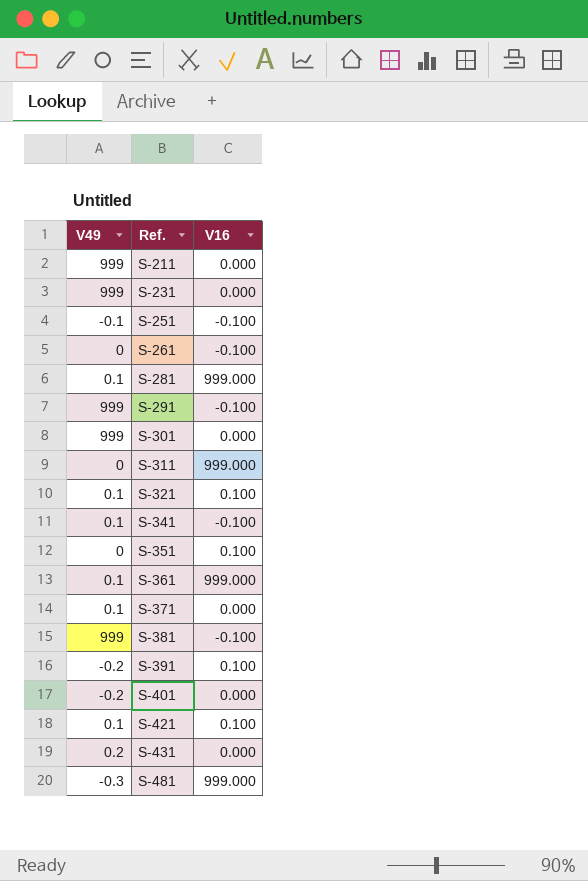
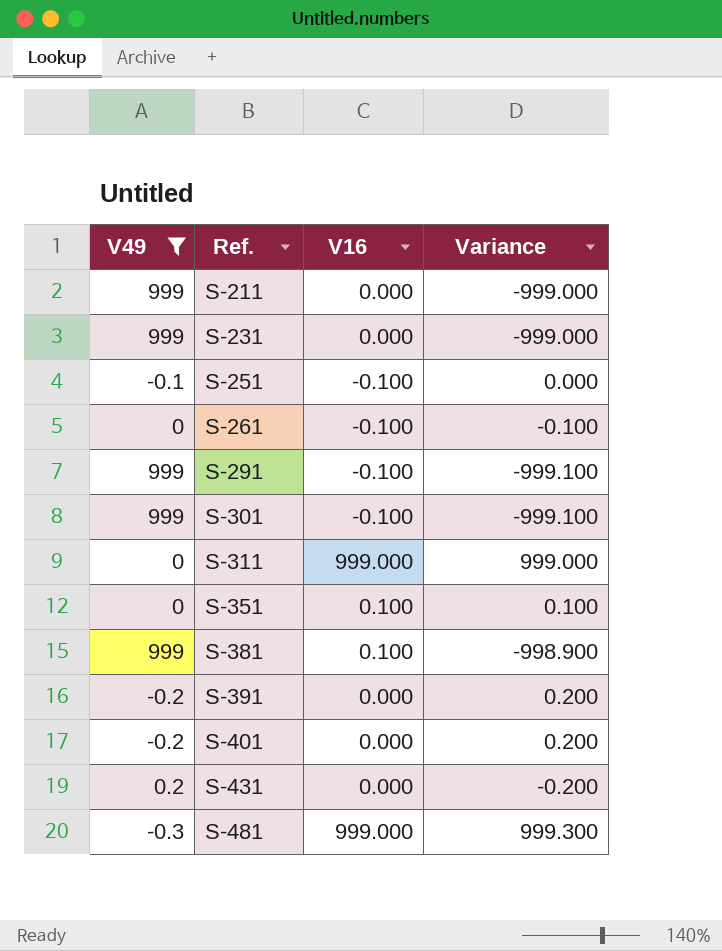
filter: none -> V49 != 0.1
column Variance | formula: none -> [V16] - [V49]
S-301 | V16: 0.000 -> -0.100
S-381 | V16: -0.100 -> 0.100
S-391 | V16: 0.100 -> 0.000

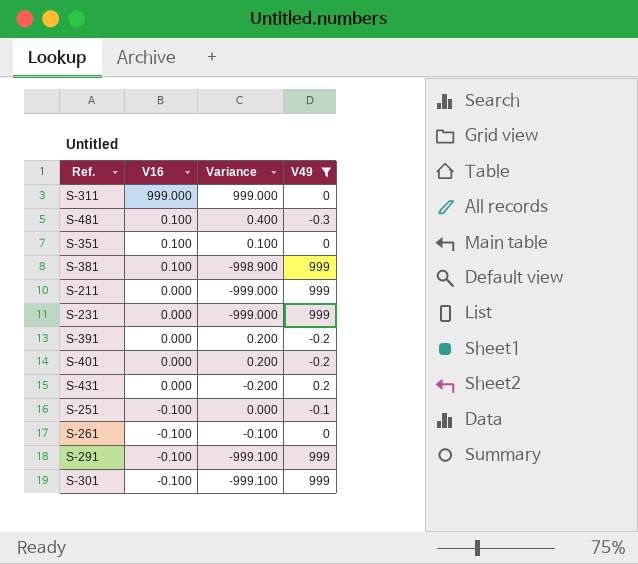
row order: Ref. ascending -> V16 descending
column V49 | position: 1 -> 4
S-481 | V16: 999.000 -> 0.100
S-481 | Variance: 999.300 -> 0.400

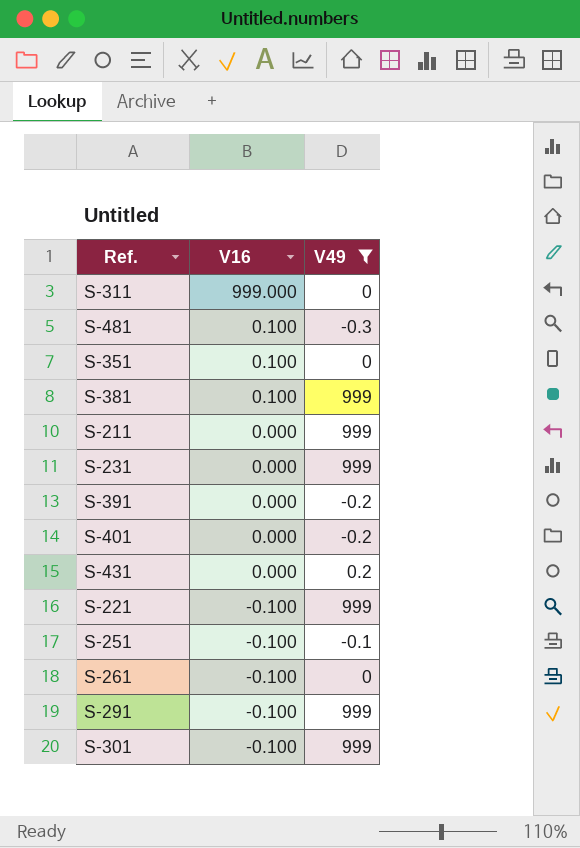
column Variance | formula: [V16] - [V49] -> none
row S-221: none -> -0.100 | 999

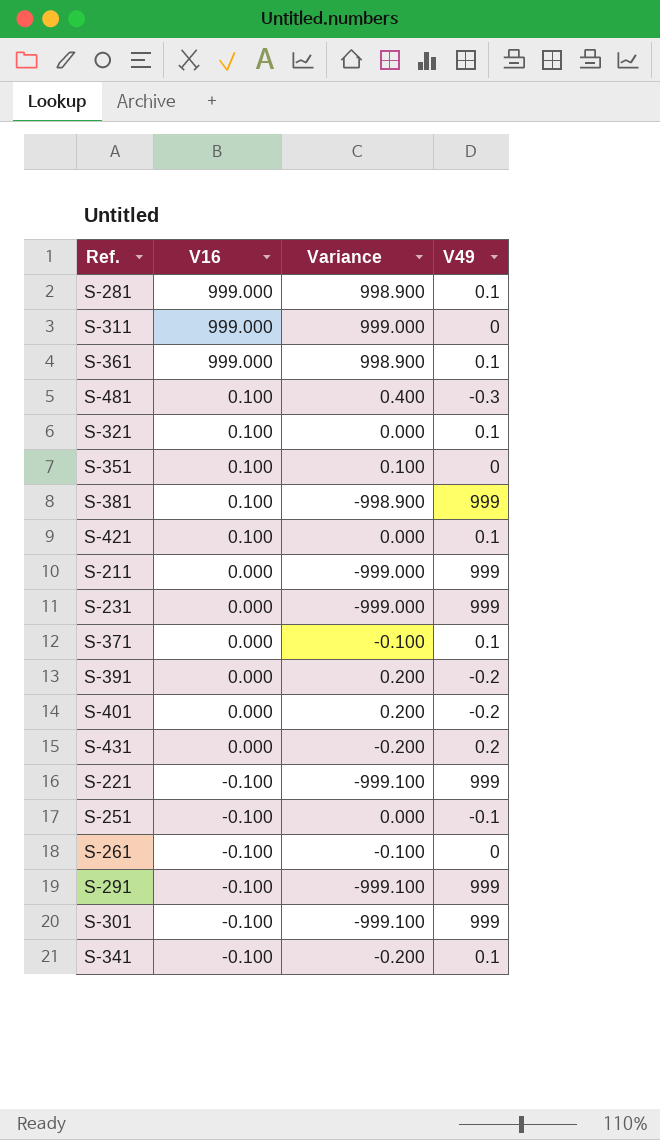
filter: V49 != 0.1 -> none
column Variance | formula: none -> [V16] - [V49]

